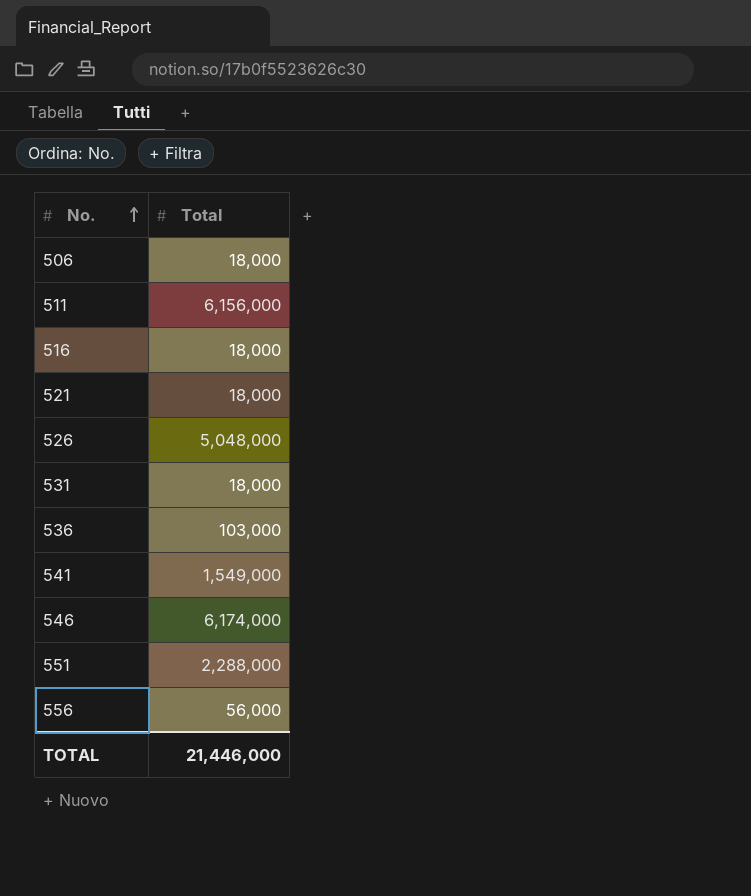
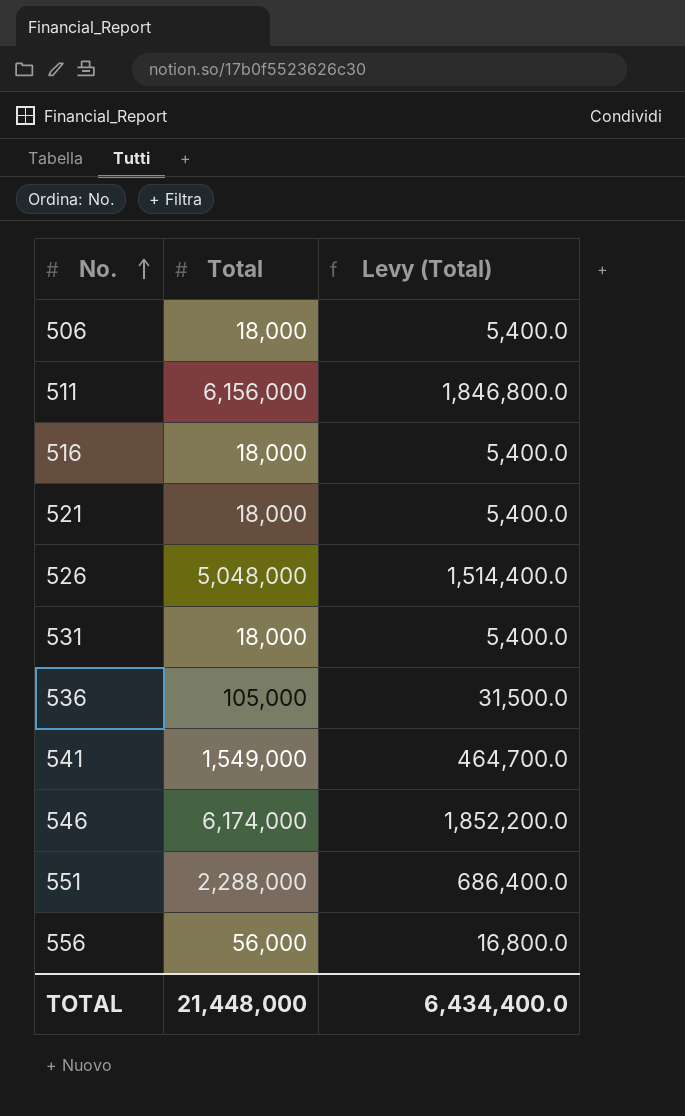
column Levy (Total) | formula: none -> [Total] * 0.3
536 | Total: 103,000 -> 105,000
TOTAL | Total: 21,446,000 -> 21,448,000

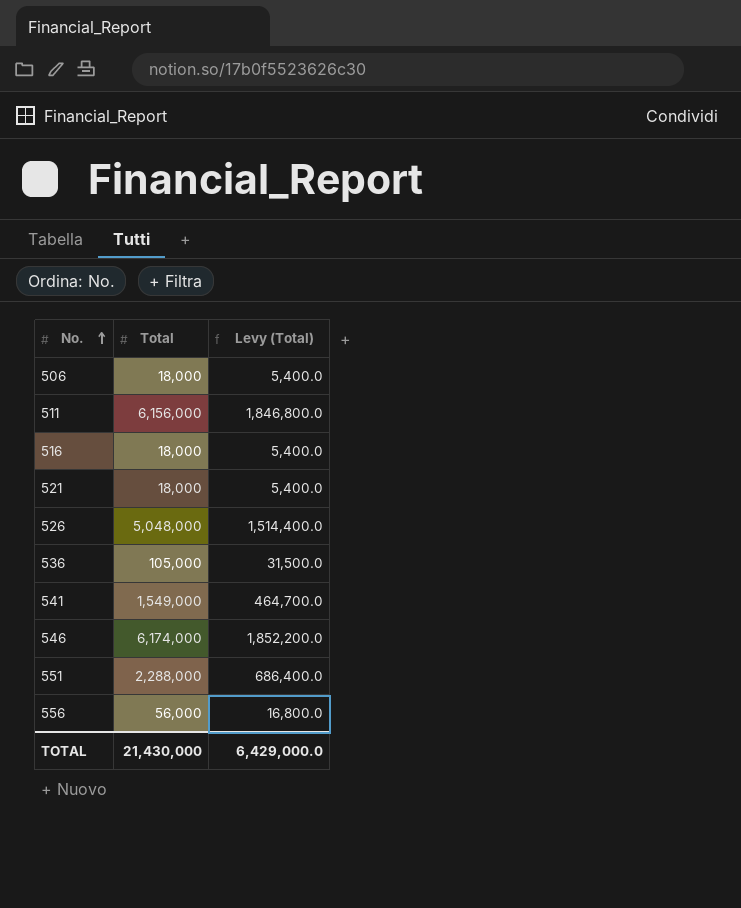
row 531: 18,000 | 5,400.0 -> none
TOTAL | Total: 21,448,000 -> 21,430,000
TOTAL | Levy (Total): 6,434,400.0 -> 6,429,000.0

